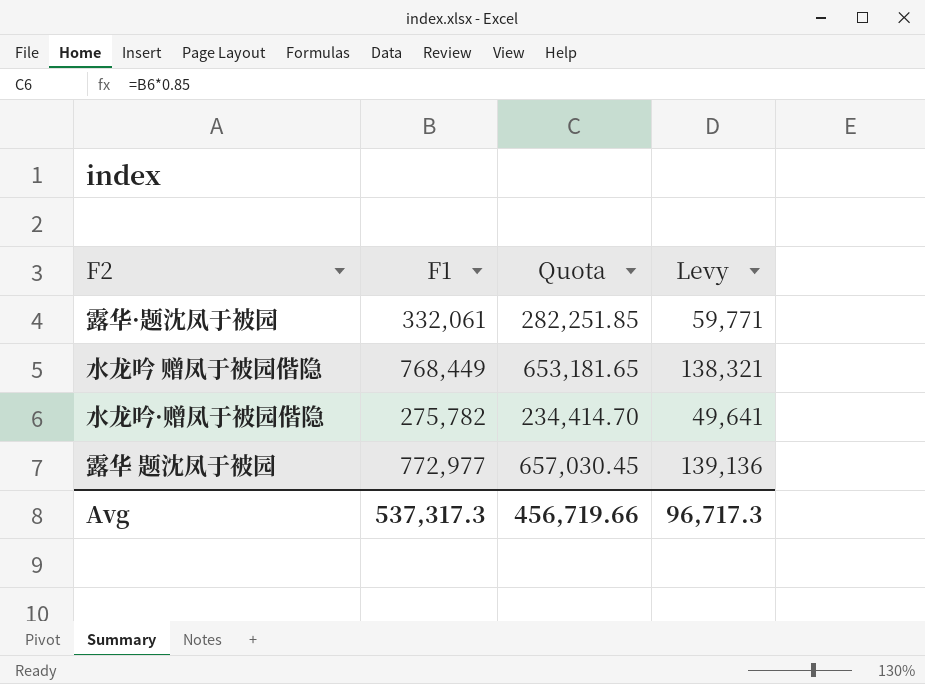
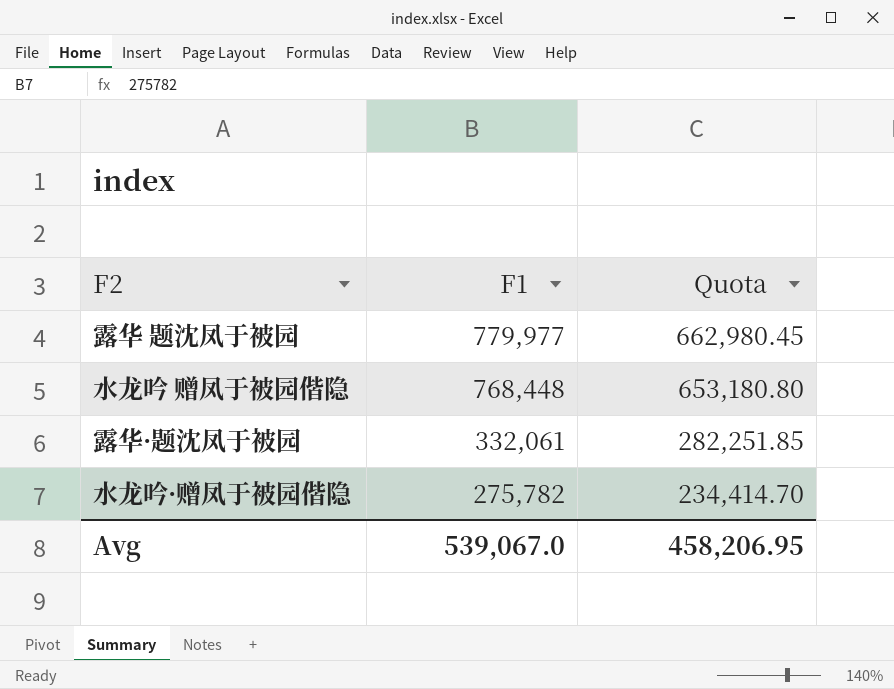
row order: none -> F1 descending
column Levy | formula: [F1] * 0.18 -> none
露华 题沈凤于被园 | F1: 772,977 -> 779,977
露华 题沈凤于被园 | Quota: 657,030.45 -> 662,980.45
水龙吟 赠凤于被园偕隐 | F1: 768,449 -> 768,448
水龙吟 赠凤于被园偕隐 | Quota: 653,181.65 -> 653,180.80
Avg | F1: 537,317.3 -> 539,067.0
Avg | Quota: 456,719.66 -> 458,206.95

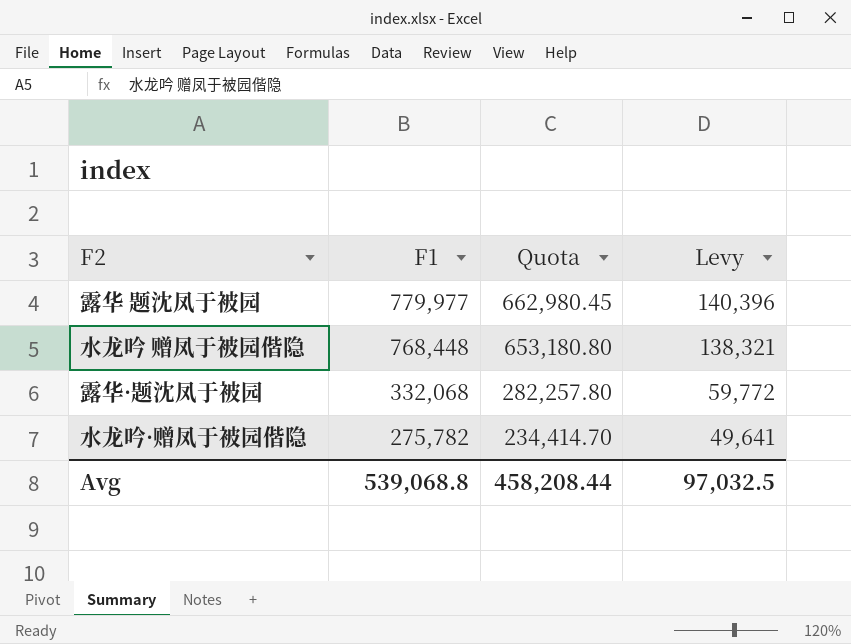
column Levy | formula: none -> [F1] * 0.18
露华·题沈凤于被园 | F1: 332,061 -> 332,068
露华·题沈凤于被园 | Quota: 282,251.85 -> 282,257.80
Avg | F1: 539,067.0 -> 539,068.8
Avg | Quota: 458,206.95 -> 458,208.44

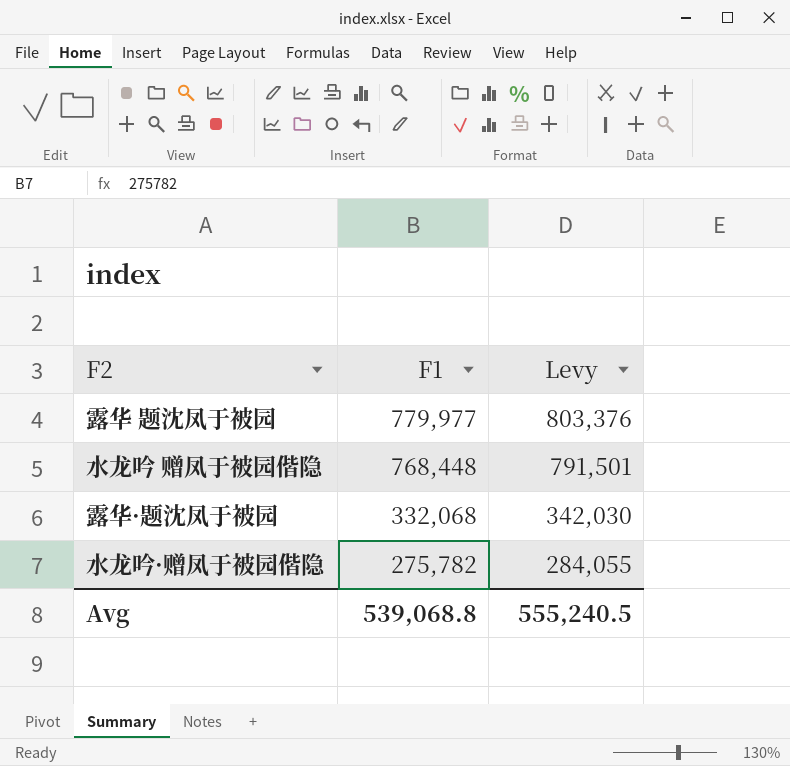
column Quota | formula: [F1] * 0.85 -> none
column Levy | formula: [F1] * 0.18 -> [F1] * 1.03
Avg | Levy: 97,032.5 -> 555,240.5

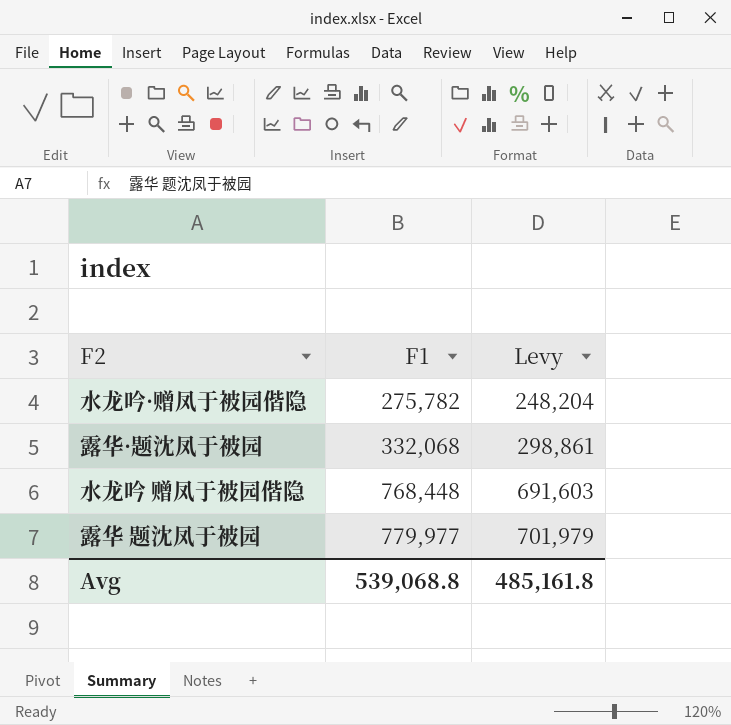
row order: F1 descending -> F1 ascending
column Levy | formula: [F1] * 1.03 -> [F1] * 0.9
Avg | Levy: 555,240.5 -> 485,161.8

